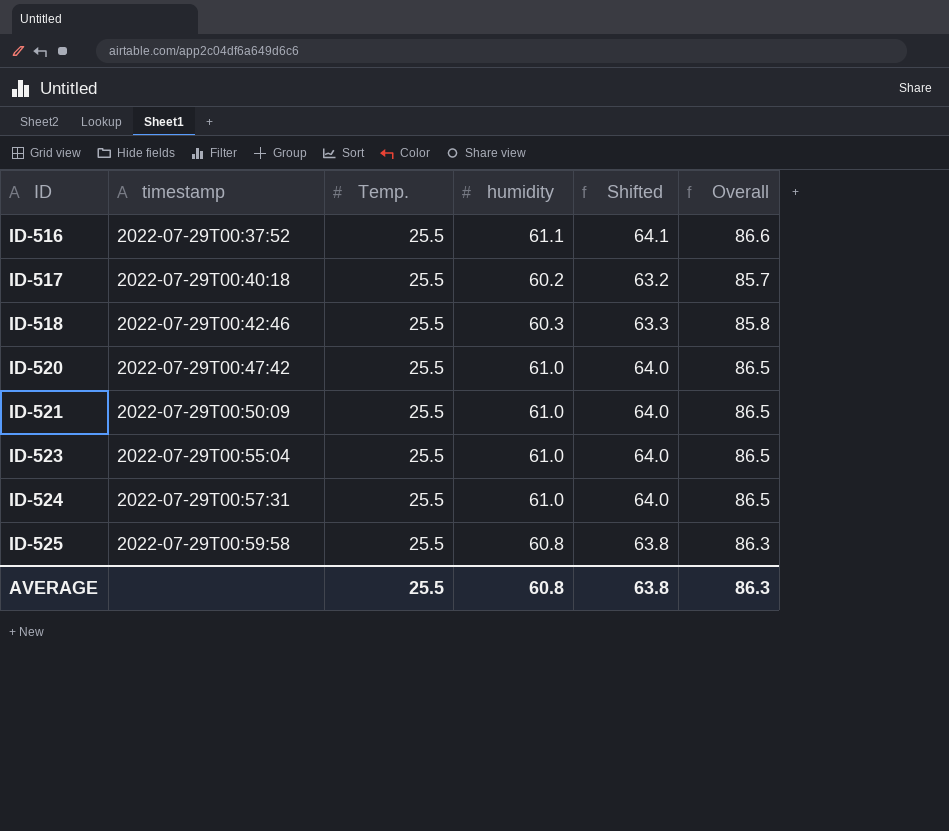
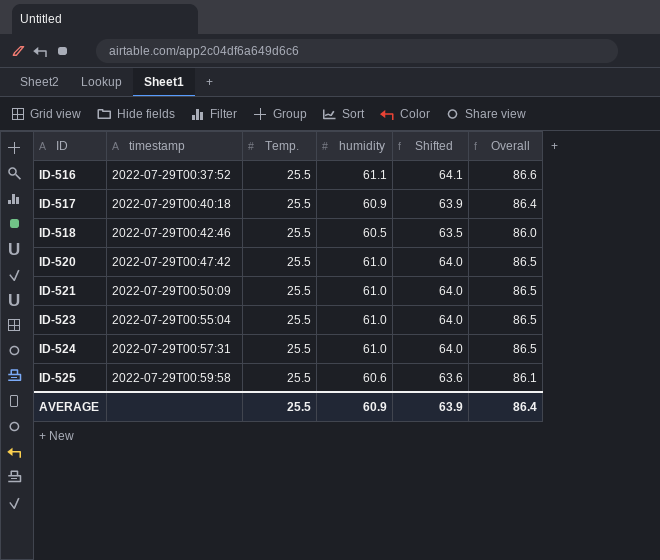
ID-517 | humidity: 60.2 -> 60.9
ID-517 | Shifted: 63.2 -> 63.9
ID-517 | Overall: 85.7 -> 86.4
ID-518 | humidity: 60.3 -> 60.5
ID-518 | Shifted: 63.3 -> 63.5
ID-518 | Overall: 85.8 -> 86.0
ID-525 | humidity: 60.8 -> 60.6
ID-525 | Shifted: 63.8 -> 63.6
ID-525 | Overall: 86.3 -> 86.1
AVERAGE | humidity: 60.8 -> 60.9
AVERAGE | Shifted: 63.8 -> 63.9
AVERAGE | Overall: 86.3 -> 86.4

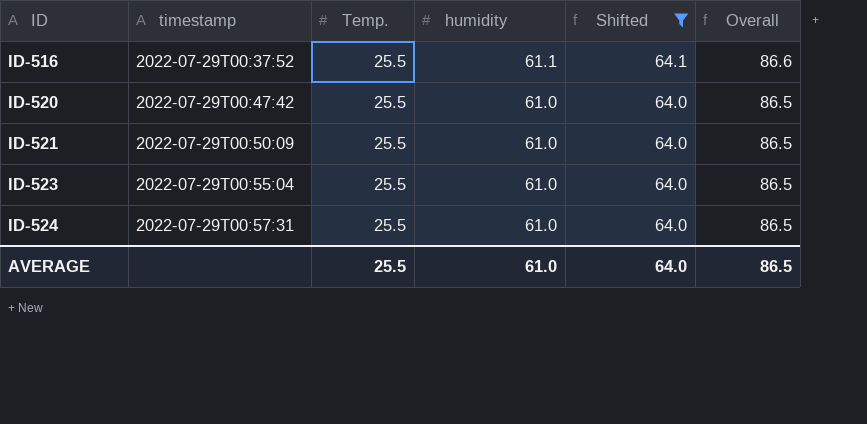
filter: none -> Shifted >= 64.0
AVERAGE | humidity: 60.9 -> 61.0
AVERAGE | Shifted: 63.9 -> 64.0
AVERAGE | Overall: 86.4 -> 86.5

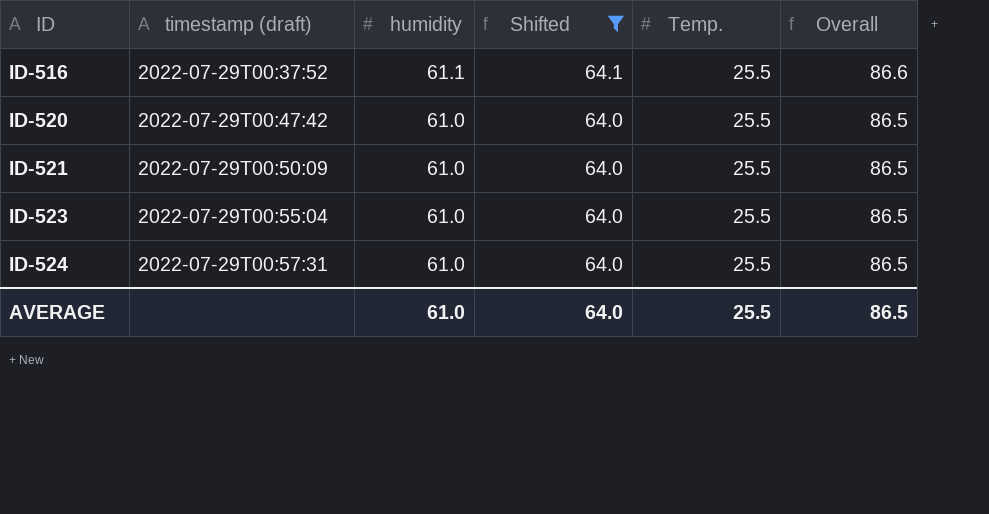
column name: timestamp -> timestamp (draft)
column Temp. | position: 3 -> 5

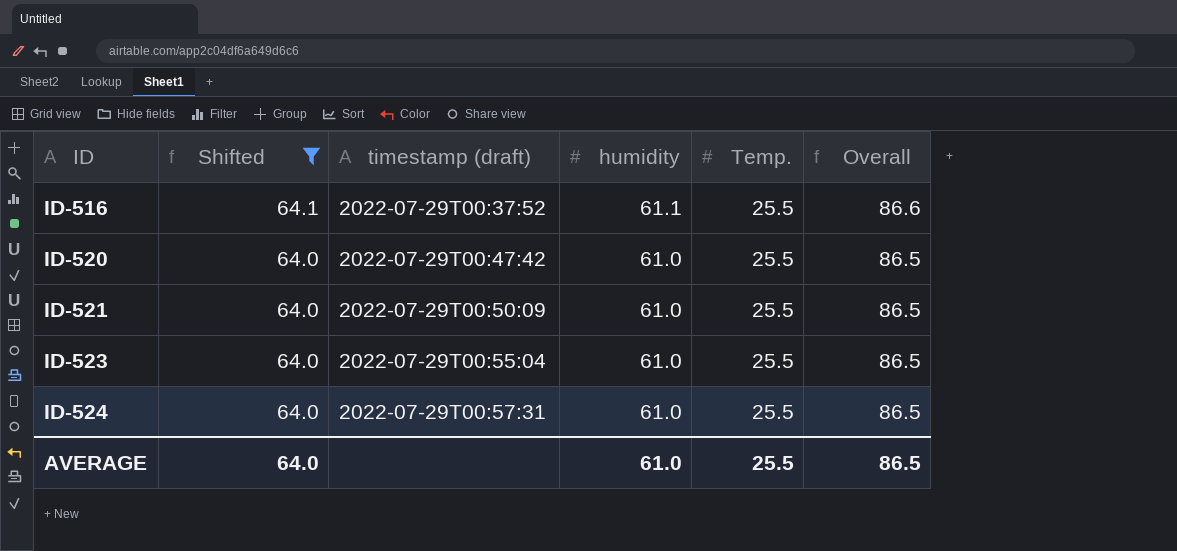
column Shifted | position: 4 -> 2

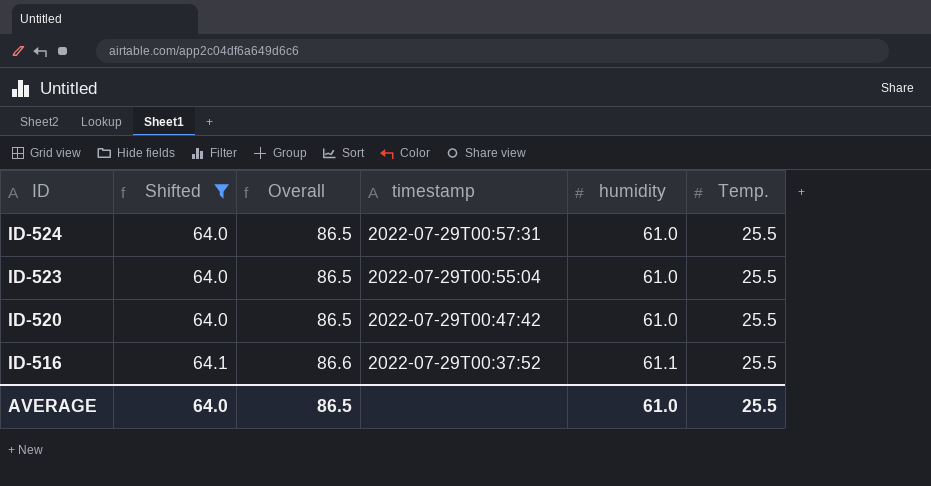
row order: ID ascending -> ID descending
column Overall | position: 6 -> 3
column name: timestamp (draft) -> timestamp
row ID-521: 64.0 | 2022-07-29T00:50:09 | 61.0 | 25.5 | 86.5 -> none

